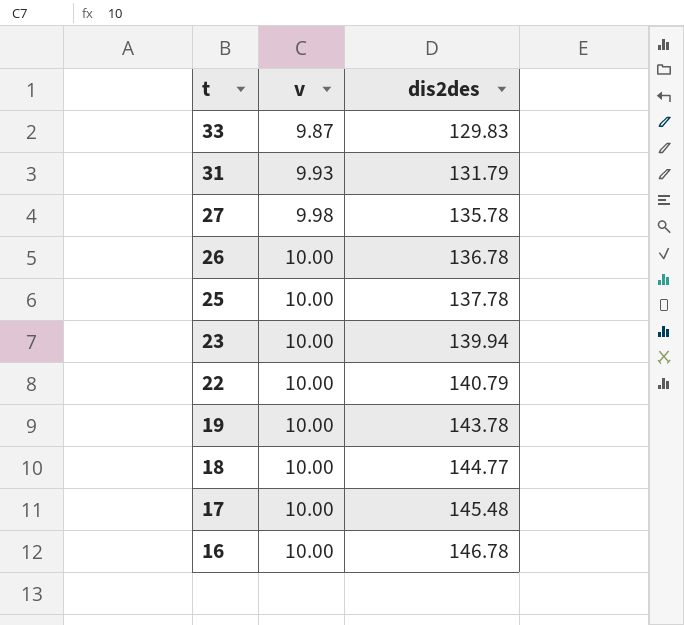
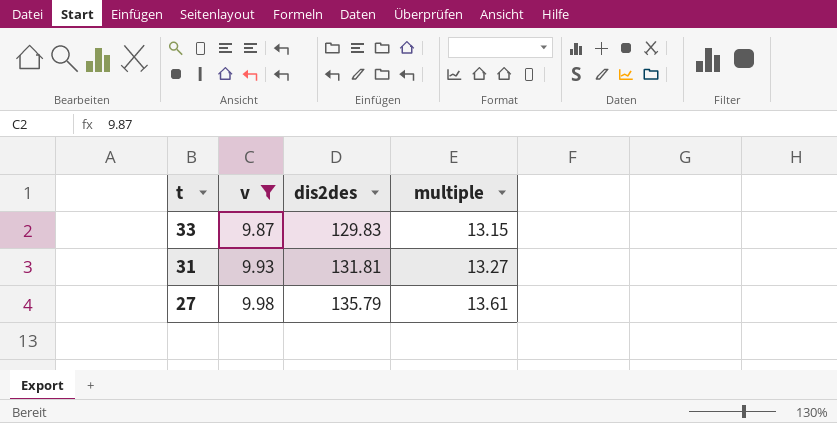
filter: none -> v != 10.00
column multiple | formula: none -> [dis2des] / [v]
31 | dis2des: 131.79 -> 131.81
27 | dis2des: 135.78 -> 135.79

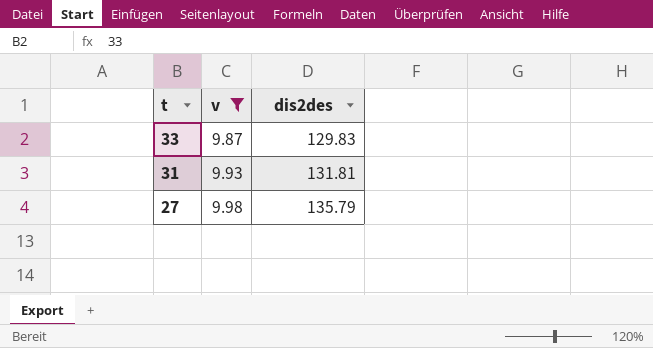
column multiple | formula: [dis2des] / [v] -> none

